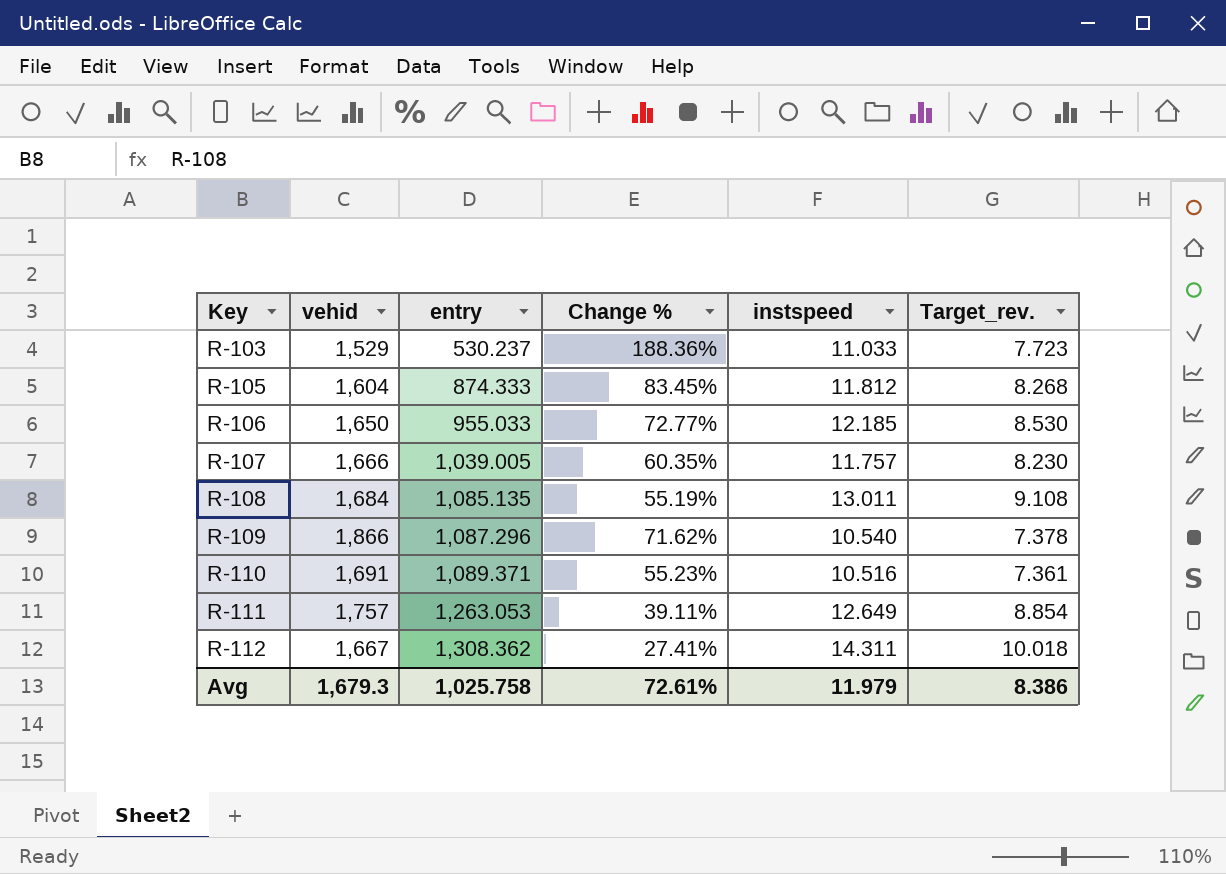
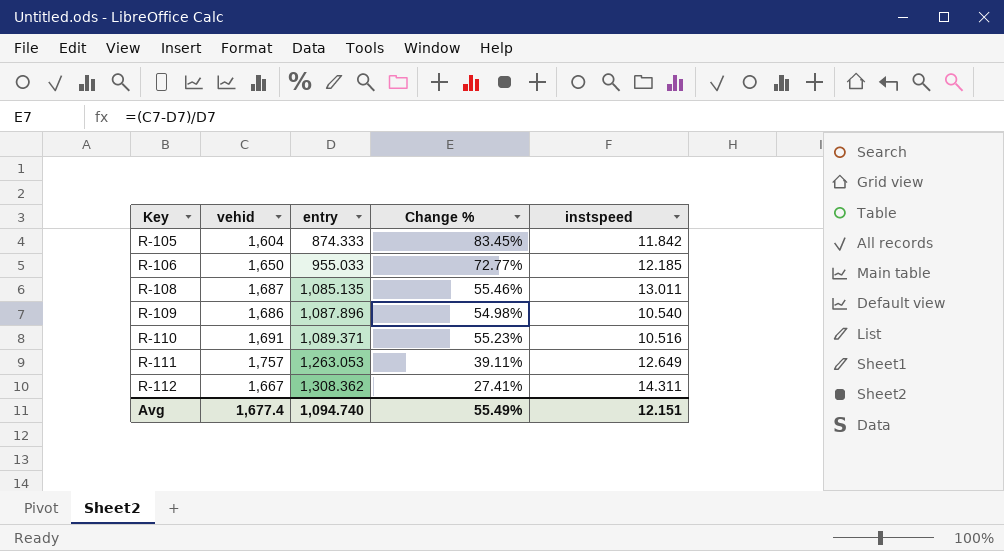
column Target_rev. | formula: [instspeed] * 0.7 -> none
row R-103: 1,529 | 530.237 | 188.36% | 11.033 | 7.723 -> none
row R-107: 1,666 | 1,039.005 | 60.35% | 11.757 | 8.230 -> none
R-105 | instspeed: 11.812 -> 11.842
R-108 | vehid: 1,684 -> 1,687
R-108 | Change %: 55.19% -> 55.46%
R-109 | vehid: 1,866 -> 1,686
R-109 | entry: 1,087.296 -> 1,087.896
R-109 | Change %: 71.62% -> 54.98%
Avg | vehid: 1,679.3 -> 1,677.4
Avg | entry: 1,025.758 -> 1,094.740
Avg | Change %: 72.61% -> 55.49%
Avg | instspeed: 11.979 -> 12.151

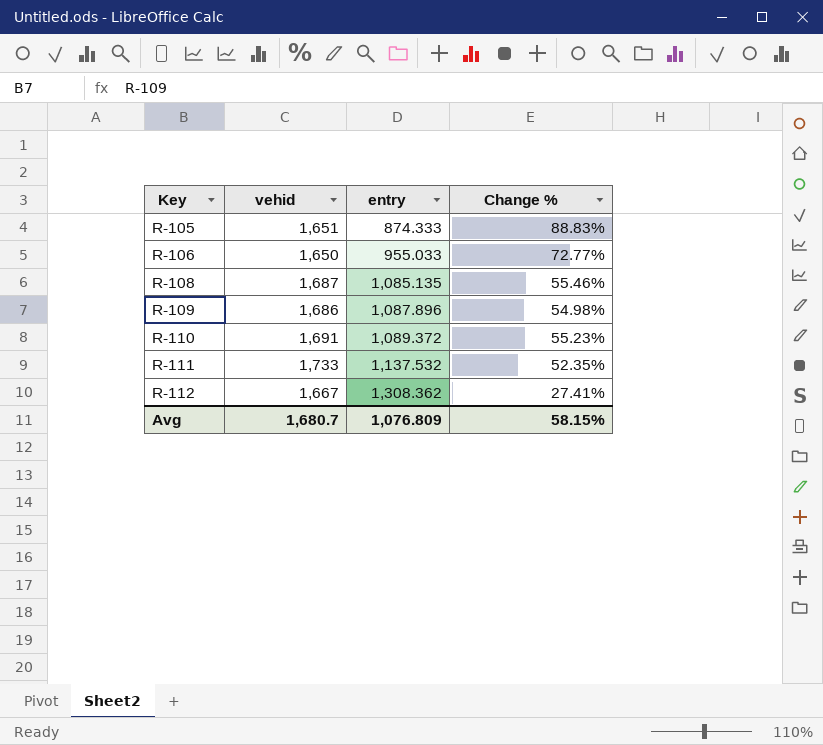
column instspeed | position: 5 -> none
R-105 | vehid: 1,604 -> 1,651
R-105 | Change %: 83.45% -> 88.83%
R-110 | entry: 1,089.371 -> 1,089.372
R-111 | vehid: 1,757 -> 1,733
R-111 | entry: 1,263.053 -> 1,137.532
R-111 | Change %: 39.11% -> 52.35%
Avg | vehid: 1,677.4 -> 1,680.7
Avg | entry: 1,094.740 -> 1,076.809
Avg | Change %: 55.49% -> 58.15%

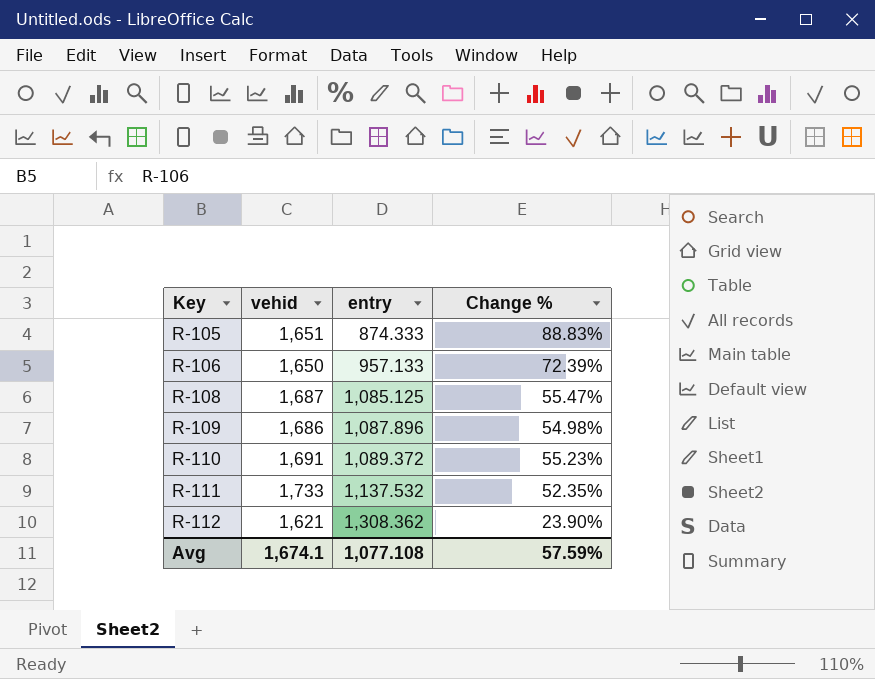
R-106 | entry: 955.033 -> 957.133
R-106 | Change %: 72.77% -> 72.39%
R-108 | entry: 1,085.135 -> 1,085.125
R-108 | Change %: 55.46% -> 55.47%
R-112 | vehid: 1,667 -> 1,621
R-112 | Change %: 27.41% -> 23.90%
Avg | vehid: 1,680.7 -> 1,674.1
Avg | entry: 1,076.809 -> 1,077.108
Avg | Change %: 58.15% -> 57.59%

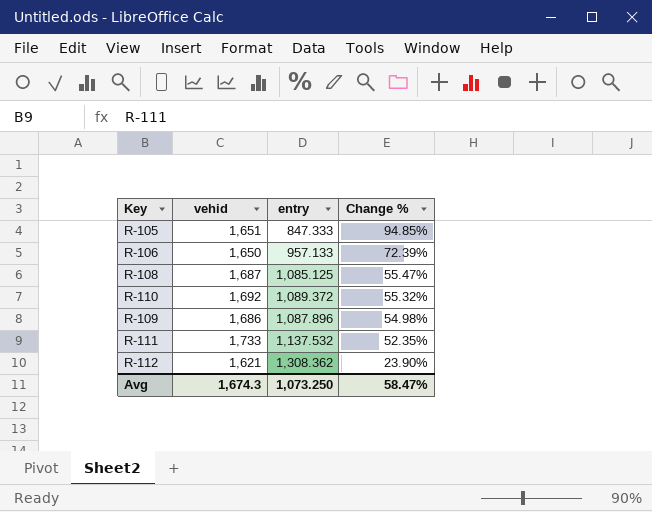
row order: Key ascending -> Change % descending
R-105 | entry: 874.333 -> 847.333
R-105 | Change %: 88.83% -> 94.85%
R-110 | vehid: 1,691 -> 1,692
R-110 | Change %: 55.23% -> 55.32%
Avg | vehid: 1,674.1 -> 1,674.3
Avg | entry: 1,077.108 -> 1,073.250
Avg | Change %: 57.59% -> 58.47%

